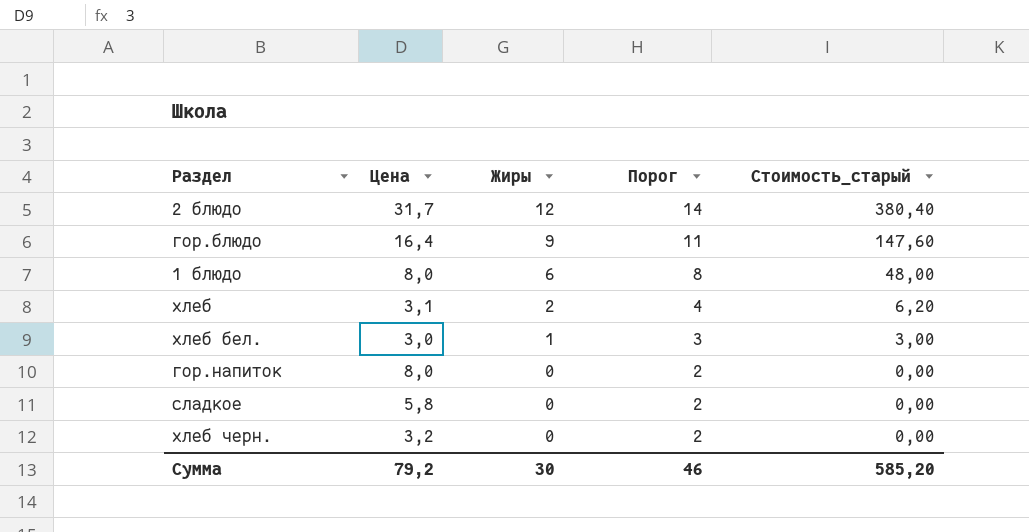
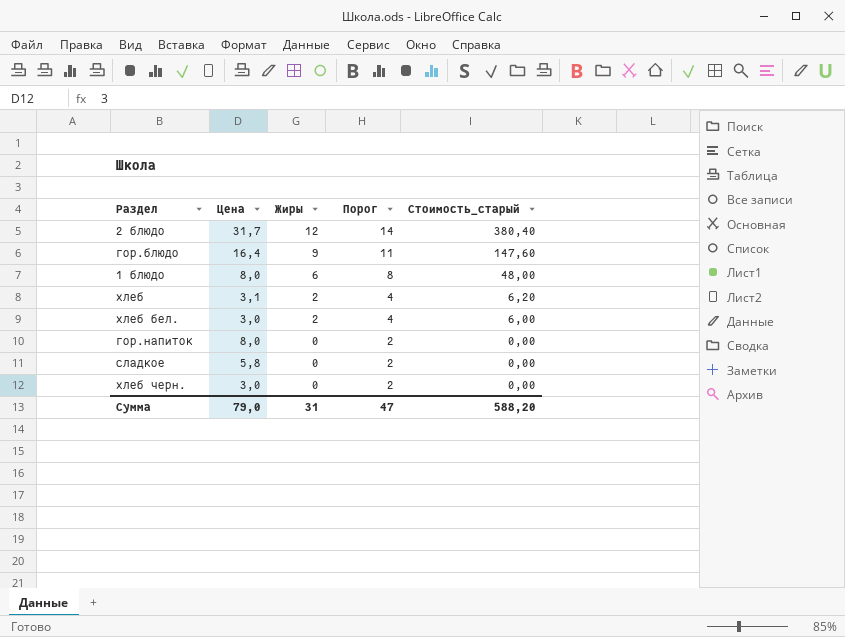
хлеб бел. | Жиры: 1 -> 2
хлеб бел. | Порог: 3 -> 4
хлеб бел. | Стоимость_старый: 3,00 -> 6,00
хлеб черн. | Цена: 3,2 -> 3,0
Сумма | Цена: 79,2 -> 79,0
Сумма | Жиры: 30 -> 31
Сумма | Порог: 46 -> 47
Сумма | Стоимость_старый: 585,20 -> 588,20

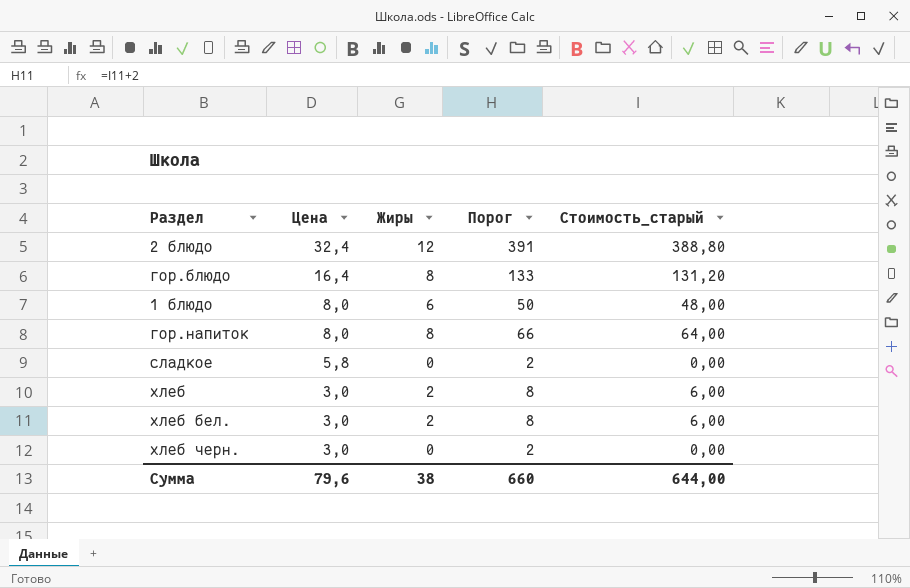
row order: Жиры descending -> Цена descending
column Порог | formula: [Жиры] + 2 -> [Стоимость_старый] + 2
2 блюдо | Цена: 31,7 -> 32,4
2 блюдо | Стоимость_старый: 380,40 -> 388,80
гор.блюдо | Жиры: 9 -> 8
гор.блюдо | Стоимость_старый: 147,60 -> 131,20
гор.напиток | Жиры: 0 -> 8
гор.напиток | Стоимость_старый: 0,00 -> 64,00
хлеб | Цена: 3,1 -> 3,0
хлеб | Стоимость_старый: 6,20 -> 6,00
Сумма | Цена: 79,0 -> 79,6
Сумма | Жиры: 31 -> 38
Сумма | Порог: 47 -> 660
Сумма | Стоимость_старый: 588,20 -> 644,00

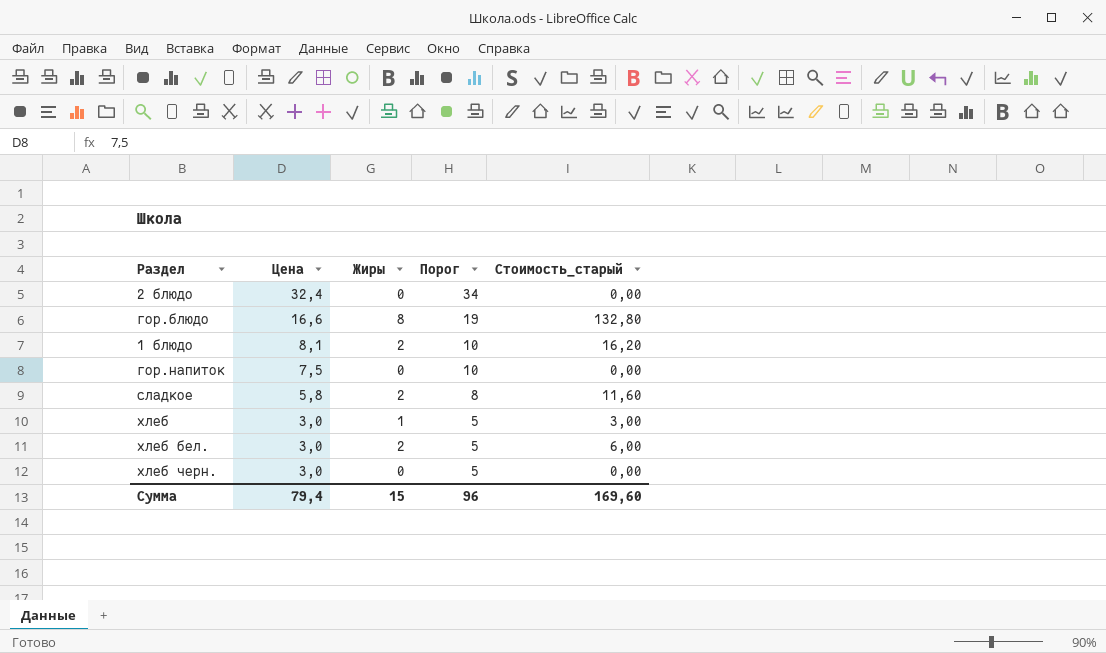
column Порог | formula: [Стоимость_старый] + 2 -> [Цена] + 2
2 блюдо | Жиры: 12 -> 0
2 блюдо | Стоимость_старый: 388,80 -> 0,00
гор.блюдо | Цена: 16,4 -> 16,6
гор.блюдо | Стоимость_старый: 131,20 -> 132,80
1 блюдо | Цена: 8,0 -> 8,1
1 блюдо | Жиры: 6 -> 2
1 блюдо | Стоимость_старый: 48,00 -> 16,20
гор.напиток | Цена: 8,0 -> 7,5
гор.напиток | Жиры: 8 -> 0
гор.напиток | Стоимость_старый: 64,00 -> 0,00
сладкое | Жиры: 0 -> 2
сладкое | Стоимость_старый: 0,00 -> 11,60
хлеб | Жиры: 2 -> 1
хлеб | Стоимость_старый: 6,00 -> 3,00
Сумма | Цена: 79,6 -> 79,4
Сумма | Жиры: 38 -> 15
Сумма | Порог: 660 -> 96
Сумма | Стоимость_старый: 644,00 -> 169,60

